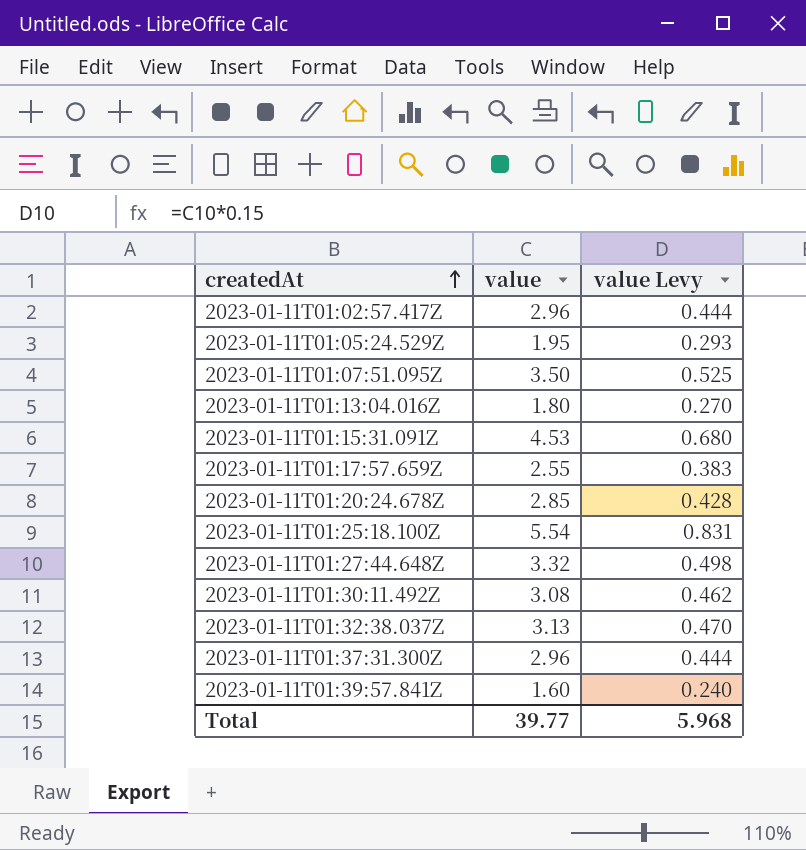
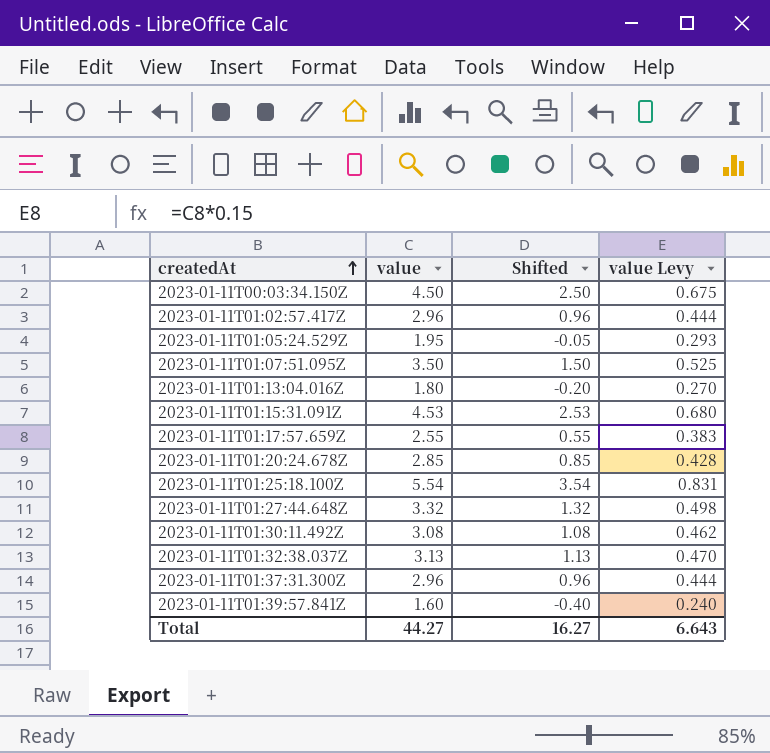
column Shifted | formula: none -> [value] - 2
row 2023-01-11T00:03:34.150Z: none -> 4.50 | 2.50 | 0.675
Total | value: 39.77 -> 44.27
Total | value Levy: 5.968 -> 6.643

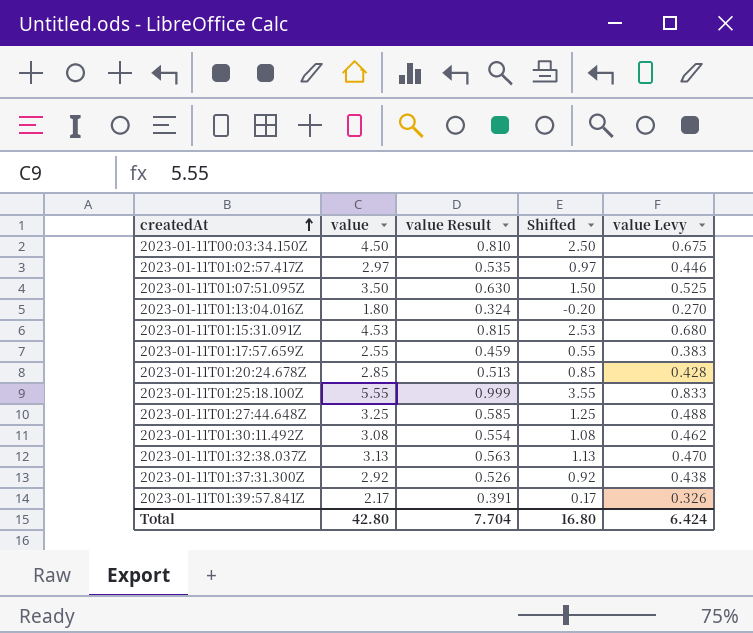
column value Result | formula: none -> [value] * 0.18
row 2023-01-11T01:05:24.529Z: 1.95 | -0.05 | 0.293 -> none
2023-01-11T01:02:57.417Z | value: 2.96 -> 2.97
2023-01-11T01:02:57.417Z | Shifted: 0.96 -> 0.97
2023-01-11T01:02:57.417Z | value Levy: 0.444 -> 0.446
2023-01-11T01:25:18.100Z | value: 5.54 -> 5.55
2023-01-11T01:25:18.100Z | Shifted: 3.54 -> 3.55
2023-01-11T01:25:18.100Z | value Levy: 0.831 -> 0.833
2023-01-11T01:27:44.648Z | value: 3.32 -> 3.25
2023-01-11T01:27:44.648Z | Shifted: 1.32 -> 1.25
2023-01-11T01:27:44.648Z | value Levy: 0.498 -> 0.488
2023-01-11T01:37:31.300Z | value: 2.96 -> 2.92
2023-01-11T01:37:31.300Z | Shifted: 0.96 -> 0.92
2023-01-11T01:37:31.300Z | value Levy: 0.444 -> 0.438
2023-01-11T01:39:57.841Z | value: 1.60 -> 2.17
2023-01-11T01:39:57.841Z | Shifted: -0.40 -> 0.17
2023-01-11T01:39:57.841Z | value Levy: 0.240 -> 0.326
Total | value: 44.27 -> 42.80
Total | Shifted: 16.27 -> 16.80
Total | value Levy: 6.643 -> 6.424

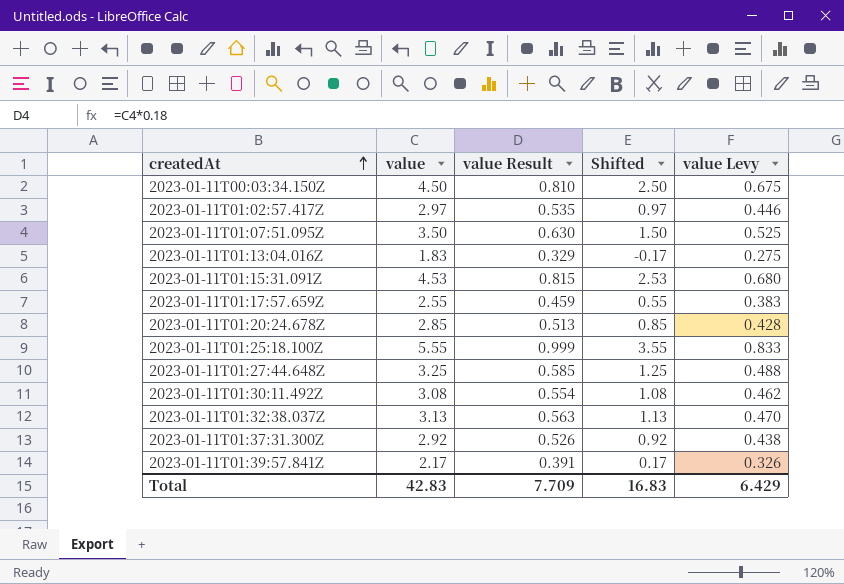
2023-01-11T01:13:04.016Z | value: 1.80 -> 1.83
2023-01-11T01:13:04.016Z | value Result: 0.324 -> 0.329
2023-01-11T01:13:04.016Z | Shifted: -0.20 -> -0.17
2023-01-11T01:13:04.016Z | value Levy: 0.270 -> 0.275
Total | value: 42.80 -> 42.83
Total | value Result: 7.704 -> 7.709
Total | Shifted: 16.80 -> 16.83
Total | value Levy: 6.424 -> 6.429

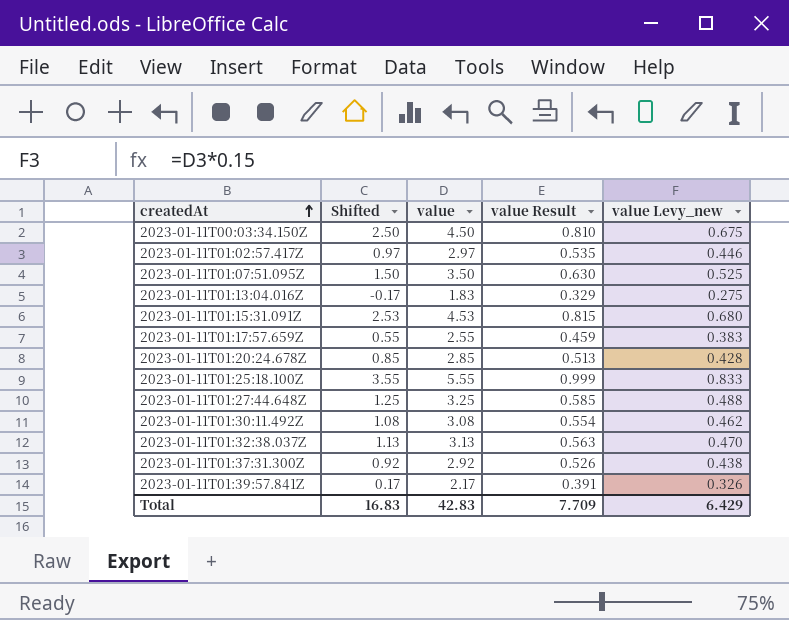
column Shifted | position: 4 -> 2
column name: value Levy -> value Levy_new

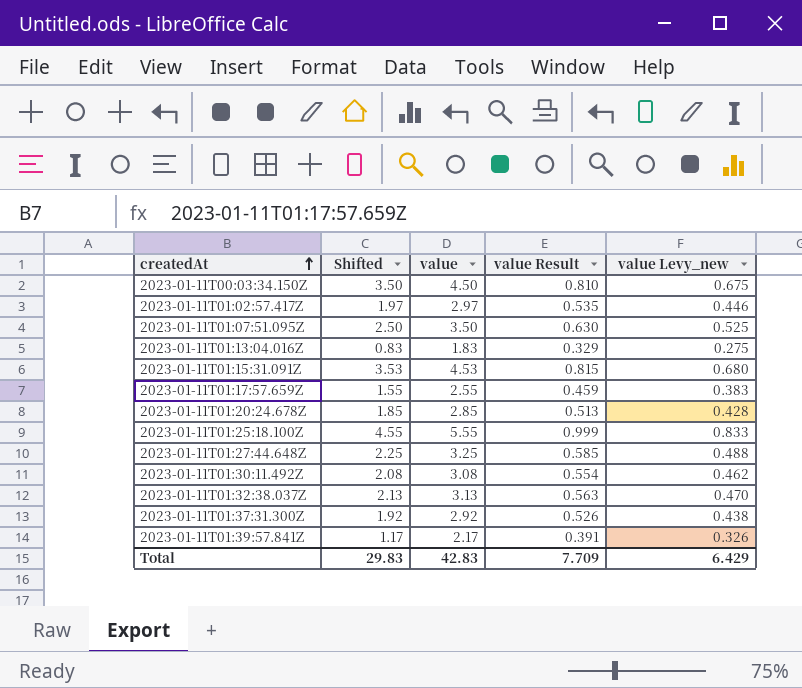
column Shifted | formula: [value] - 2 -> [value] - 1
Total | Shifted: 16.83 -> 29.83

